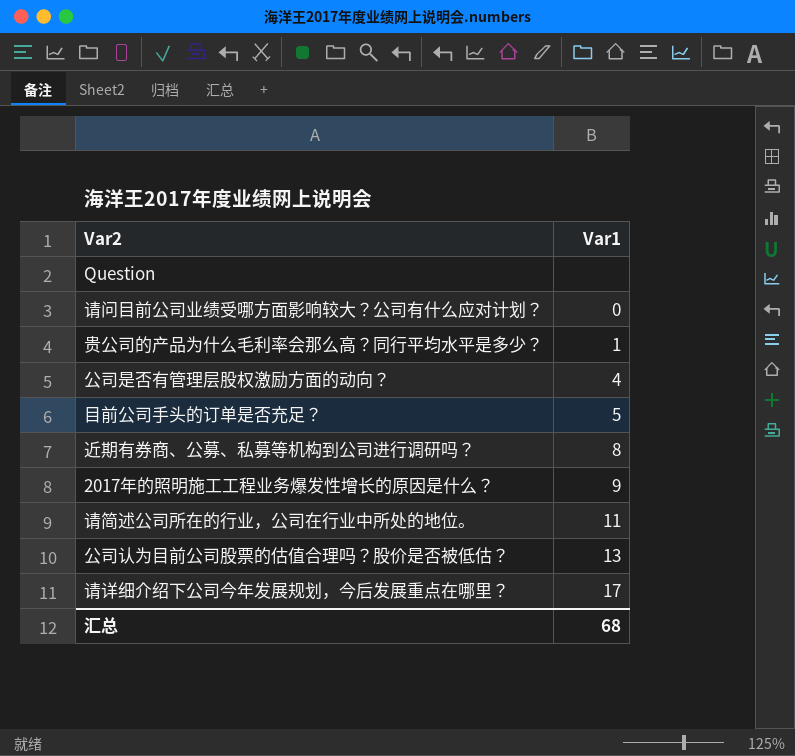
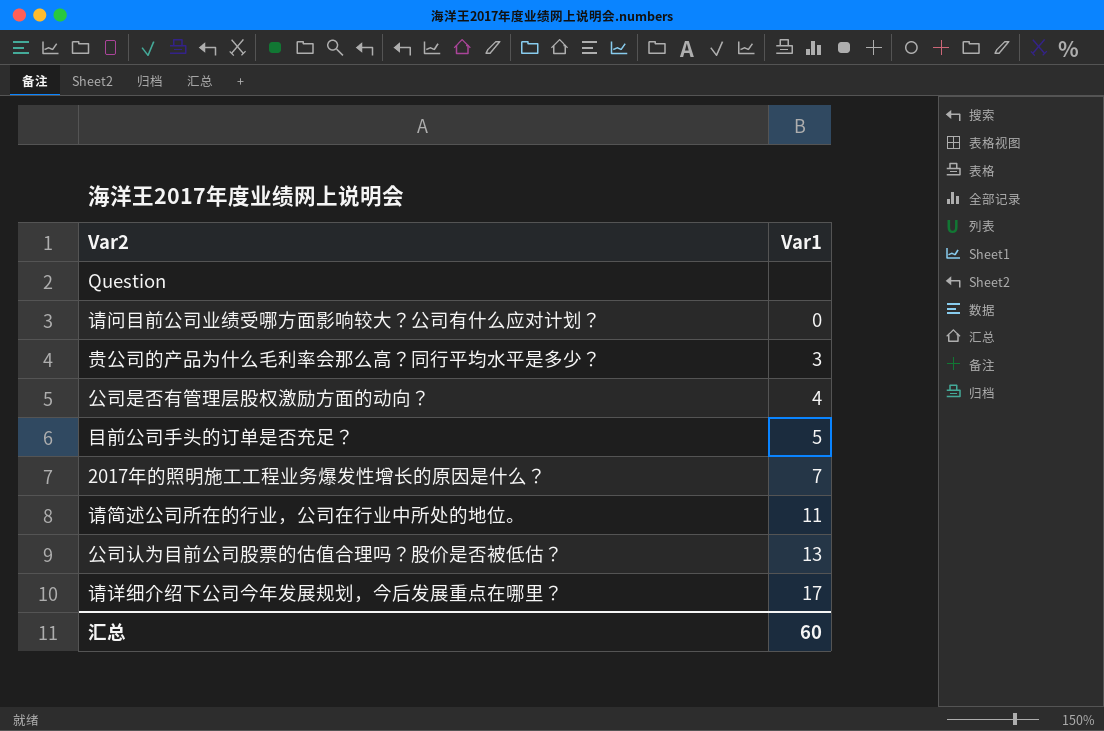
row 近期有券商、公募、私募等机构到公司进行调研吗？: 8 -> none
贵公司的产品为什么毛利率会那么高？同行平均水平是多少？ | Var1: 1 -> 3
2017年的照明施工工程业务爆发性增长的原因是什么？ | Var1: 9 -> 7
汇总 | Var1: 68 -> 60

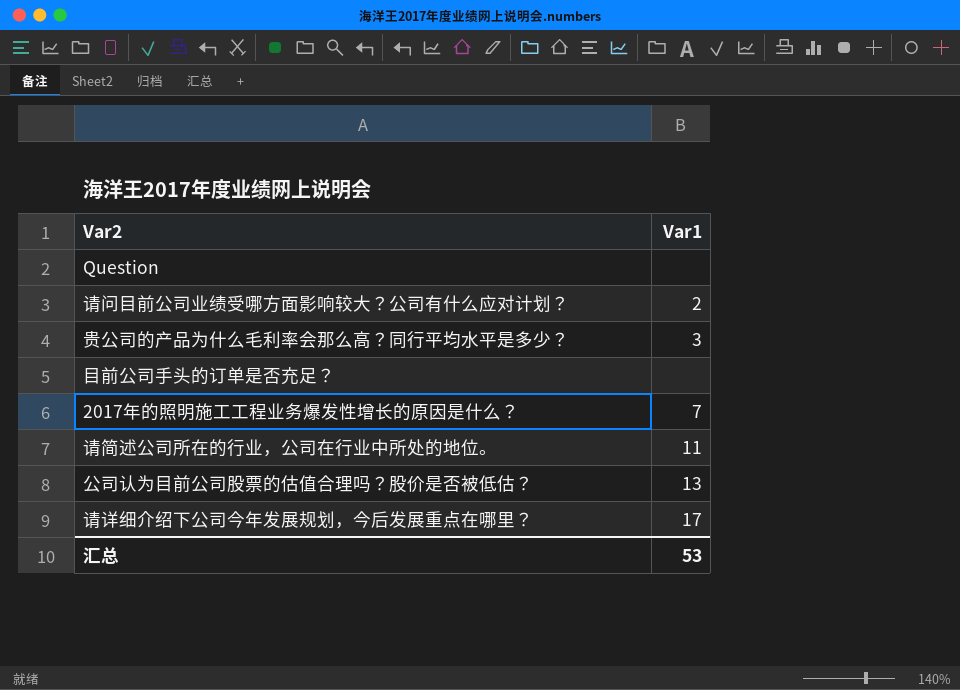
row 公司是否有管理层股权激励方面的动向？: 4 -> none
请问目前公司业绩受哪方面影响较大？公司有什么应对计划？ | Var1: 0 -> 2
目前公司手头的订单是否充足？ | Var1: 5 -> none
汇总 | Var1: 60 -> 53

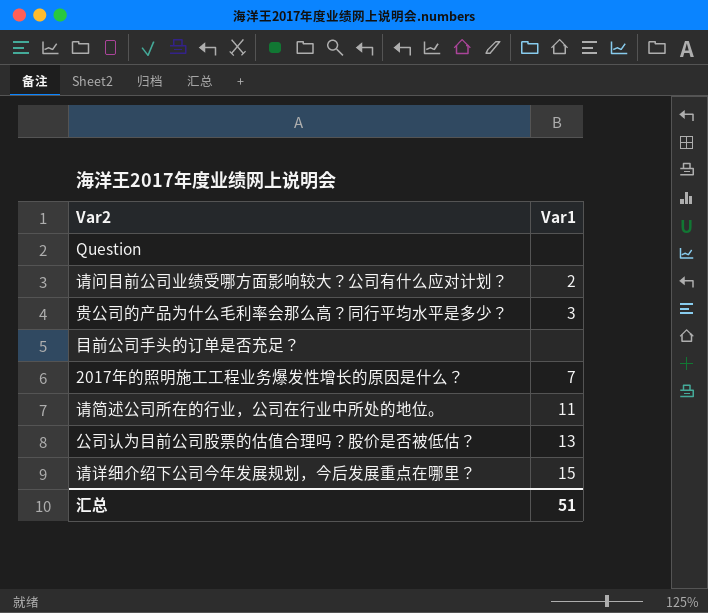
请详细介绍下公司今年发展规划，今后发展重点在哪里？ | Var1: 17 -> 15
汇总 | Var1: 53 -> 51

